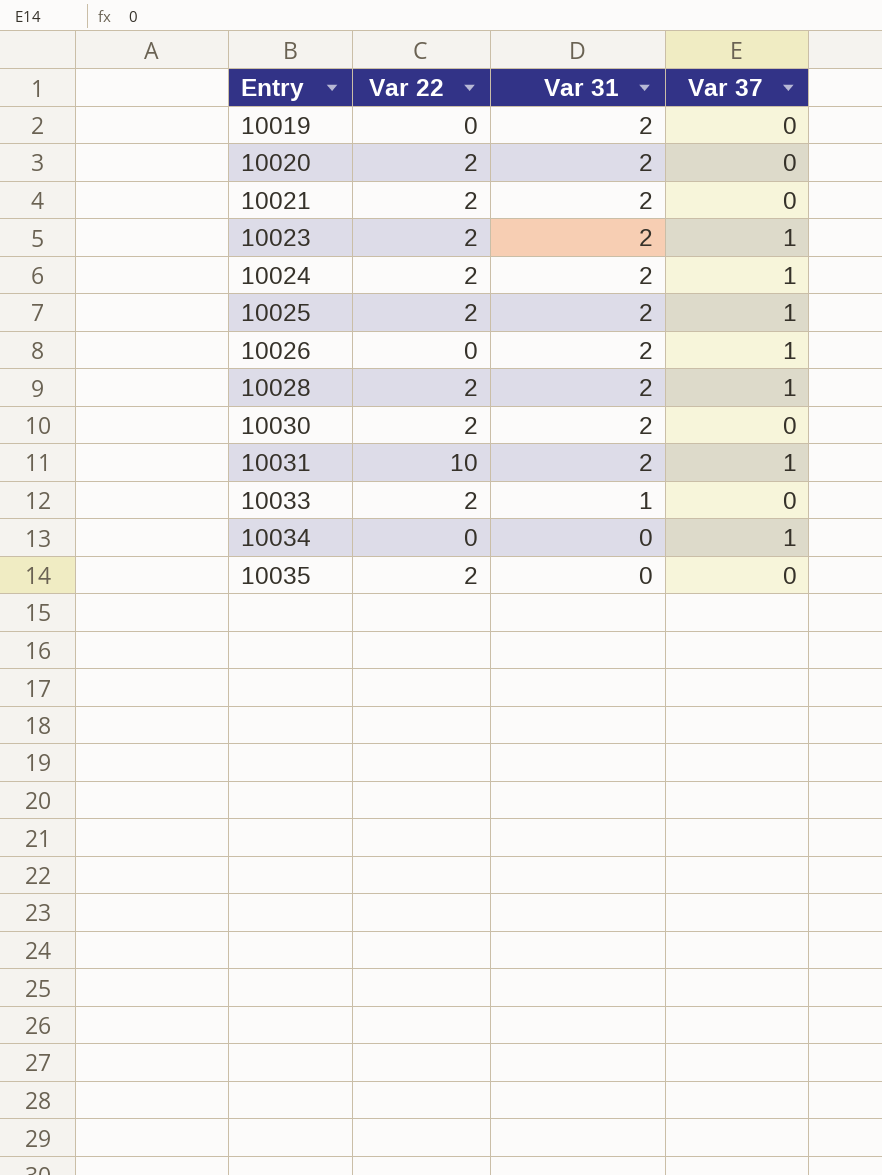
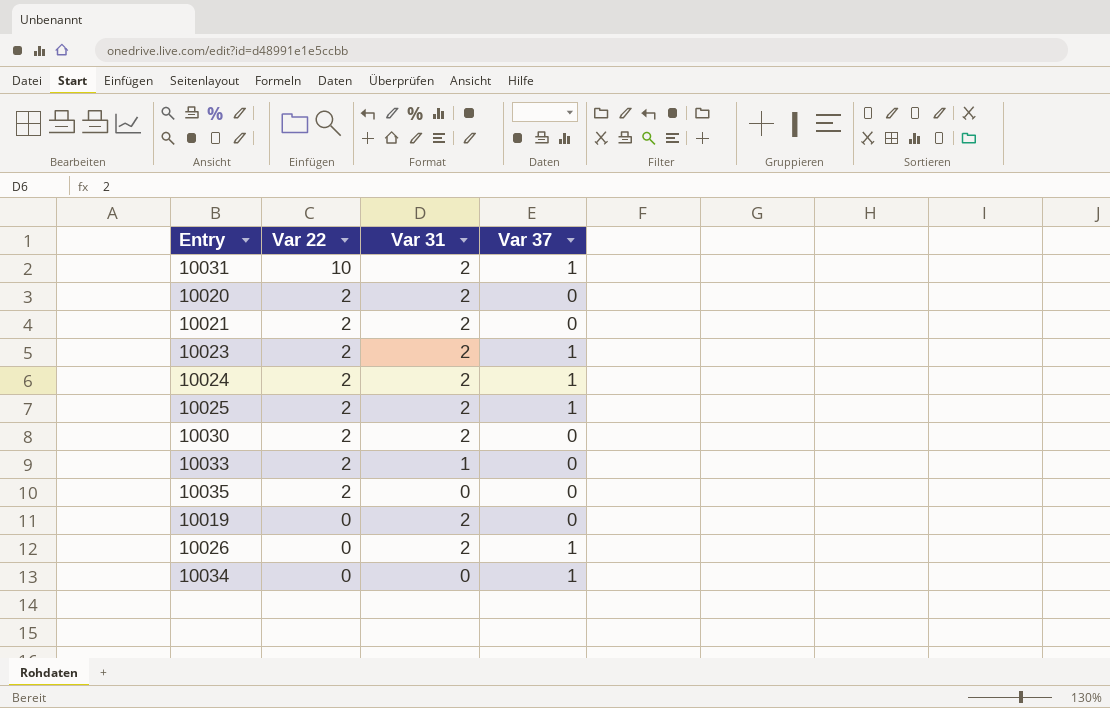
row order: Entry ascending -> Var 22 descending
row 10028: 2 | 2 | 1 -> none

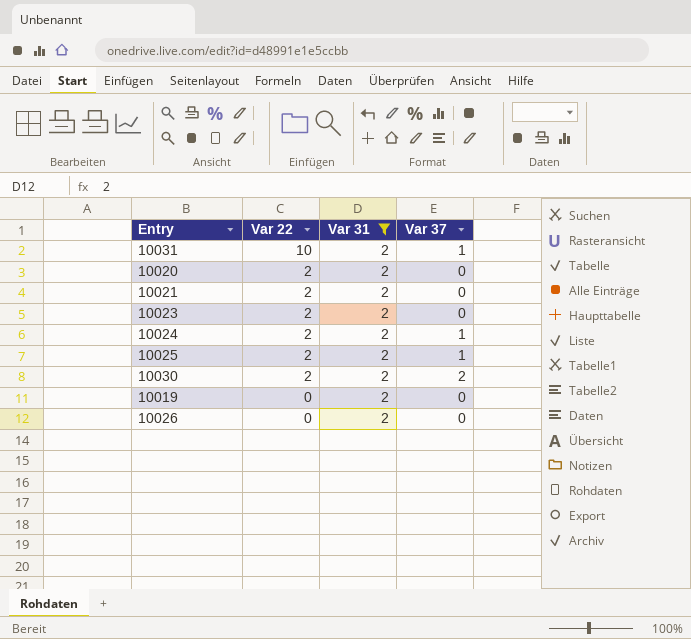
filter: none -> Var 31 = 2
10023 | Var 37: 1 -> 0
10030 | Var 37: 0 -> 2
10026 | Var 37: 1 -> 0

